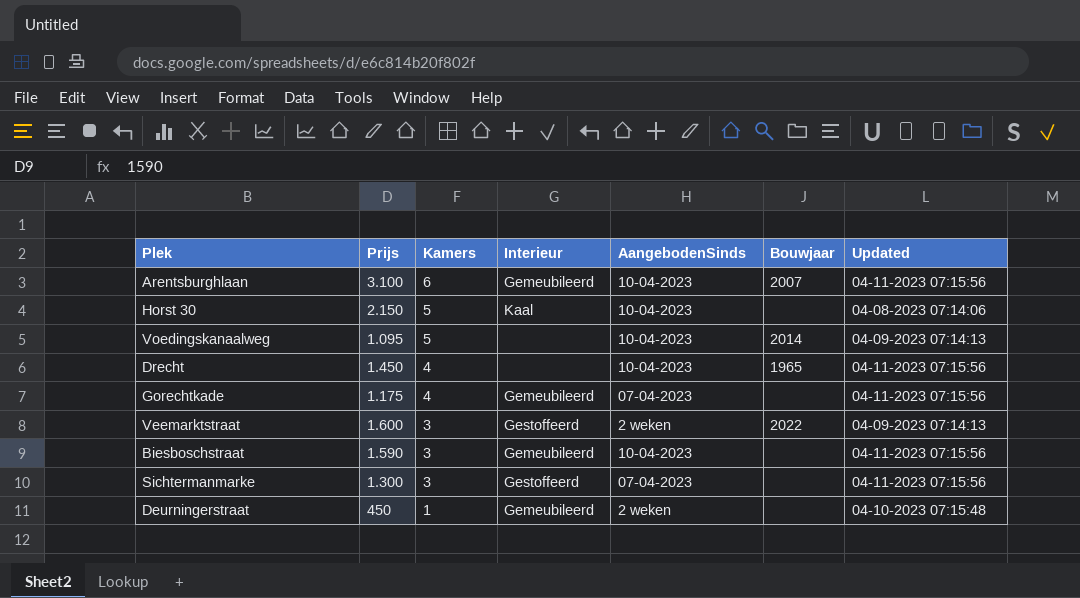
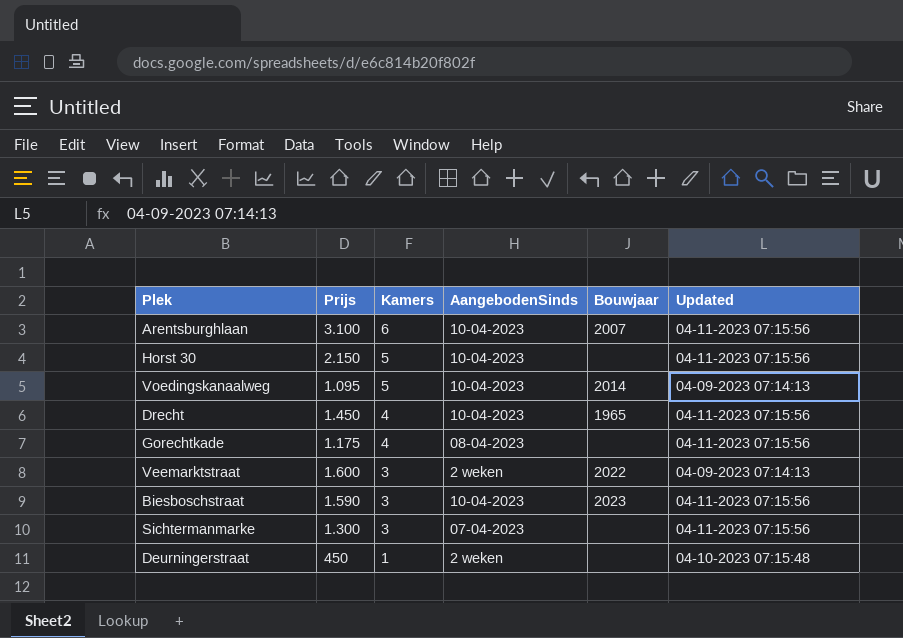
column Interieur | position: 4 -> none
Horst 30 | Updated: 04-08-2023 07:14:06 -> 04-11-2023 07:15:56
Gorechtkade | AangebodenSinds: 07-04-2023 -> 08-04-2023
Biesboschstraat | Bouwjaar: none -> 2023

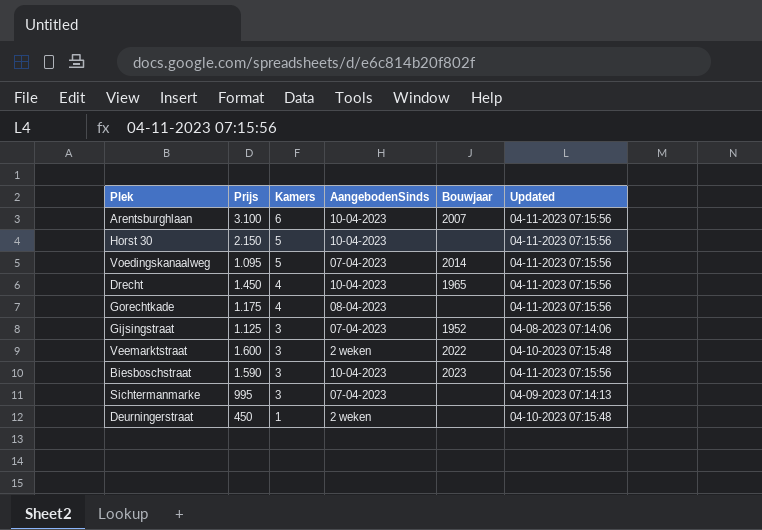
Voedingskanaalweg | AangebodenSinds: 10-04-2023 -> 07-04-2023
Voedingskanaalweg | Updated: 04-09-2023 07:14:13 -> 04-11-2023 07:15:56
row Gijsingstraat: none -> 1.125 | 3 | 07-04-2023 | 1952 | 04-08-2023 07:14:06
Veemarktstraat | Updated: 04-09-2023 07:14:13 -> 04-10-2023 07:15:48
Sichtermanmarke | Prijs: 1.300 -> 995
Sichtermanmarke | Updated: 04-11-2023 07:15:56 -> 04-09-2023 07:14:13

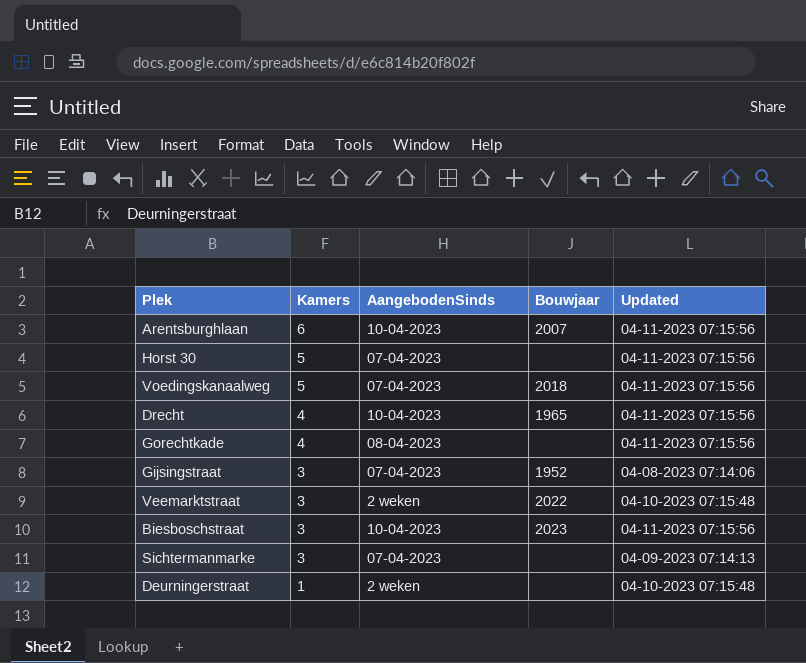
column Prijs | position: 2 -> none
Horst 30 | AangebodenSinds: 10-04-2023 -> 07-04-2023
Voedingskanaalweg | Bouwjaar: 2014 -> 2018

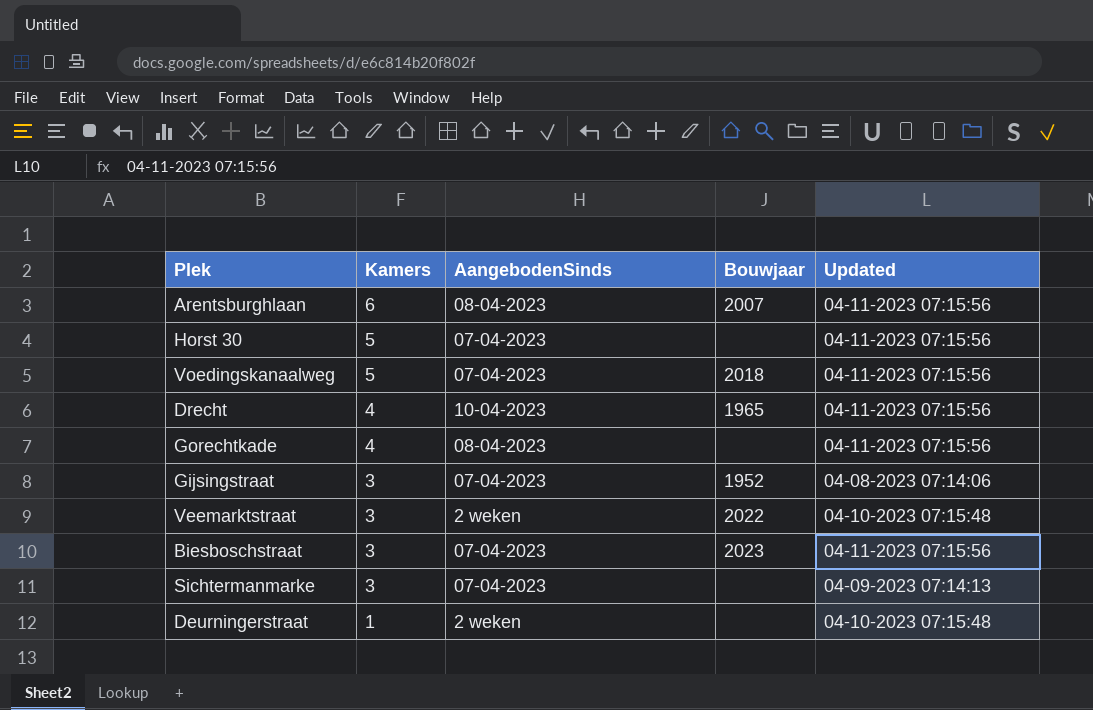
Arentsburghlaan | AangebodenSinds: 10-04-2023 -> 08-04-2023
Biesboschstraat | AangebodenSinds: 10-04-2023 -> 07-04-2023

